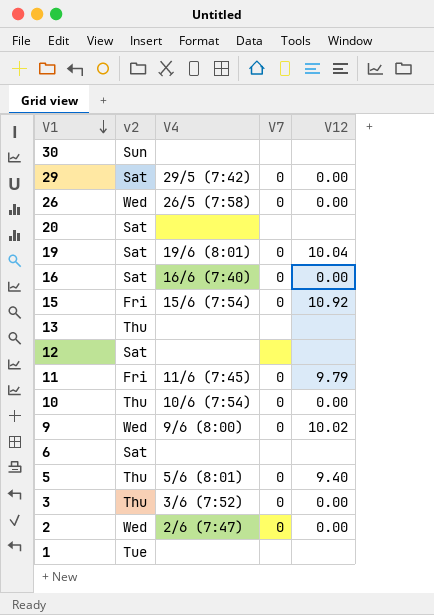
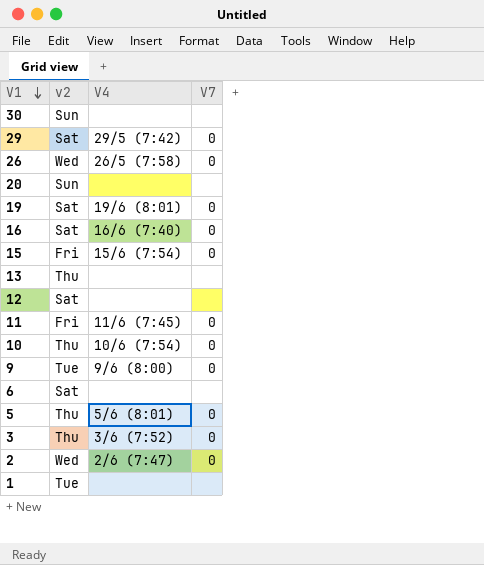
column V12 | position: 5 -> none
20 | v2: Sat -> Sun
9 | v2: Wed -> Tue

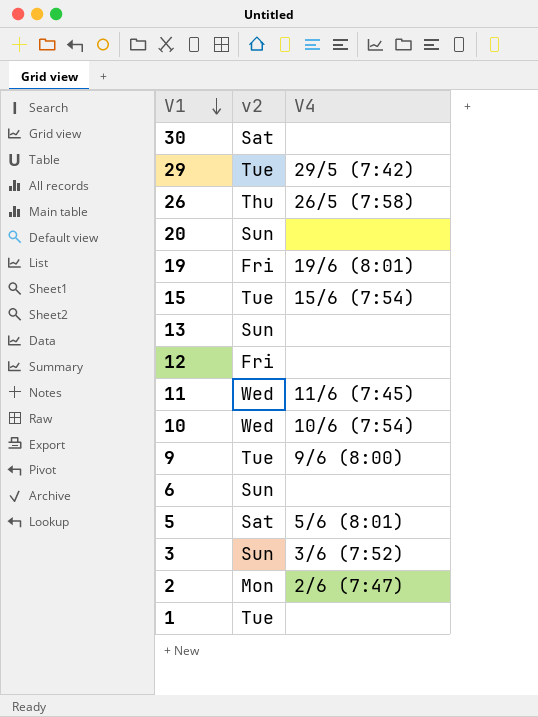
column V7 | position: 4 -> none
row 16: Sat | 16/6 (7:40) | 0 -> none
30 | v2: Sun -> Sat
29 | v2: Sat -> Tue
26 | v2: Wed -> Thu
19 | v2: Sat -> Fri
15 | v2: Fri -> Tue
13 | v2: Thu -> Sun
12 | v2: Sat -> Fri
11 | v2: Fri -> Wed
10 | v2: Thu -> Wed
6 | v2: Sat -> Sun
5 | v2: Thu -> Sat
3 | v2: Thu -> Sun
2 | v2: Wed -> Mon

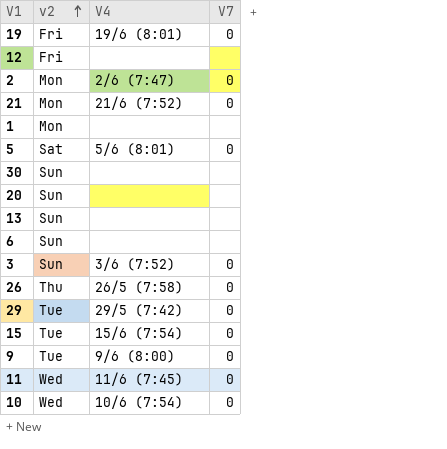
row order: V1 descending -> v2 ascending
column V7 | position: none -> 4
row 21: none -> Mon | 21/6 (7:52) | 0
1 | v2: Tue -> Mon
30 | v2: Sat -> Sun

